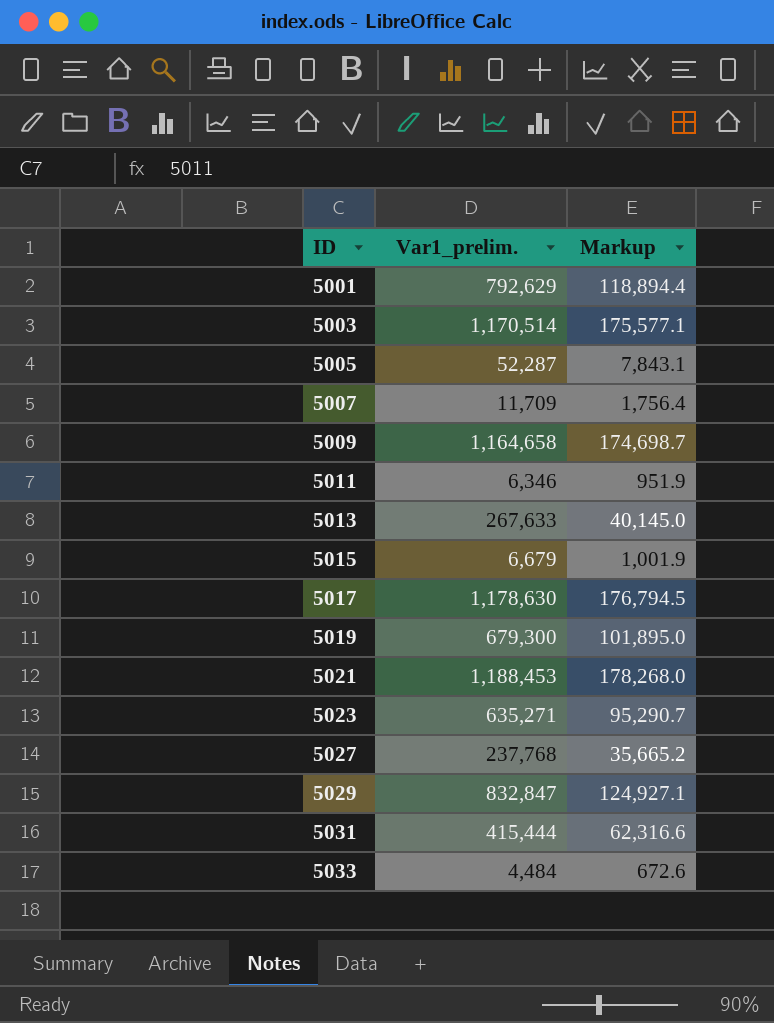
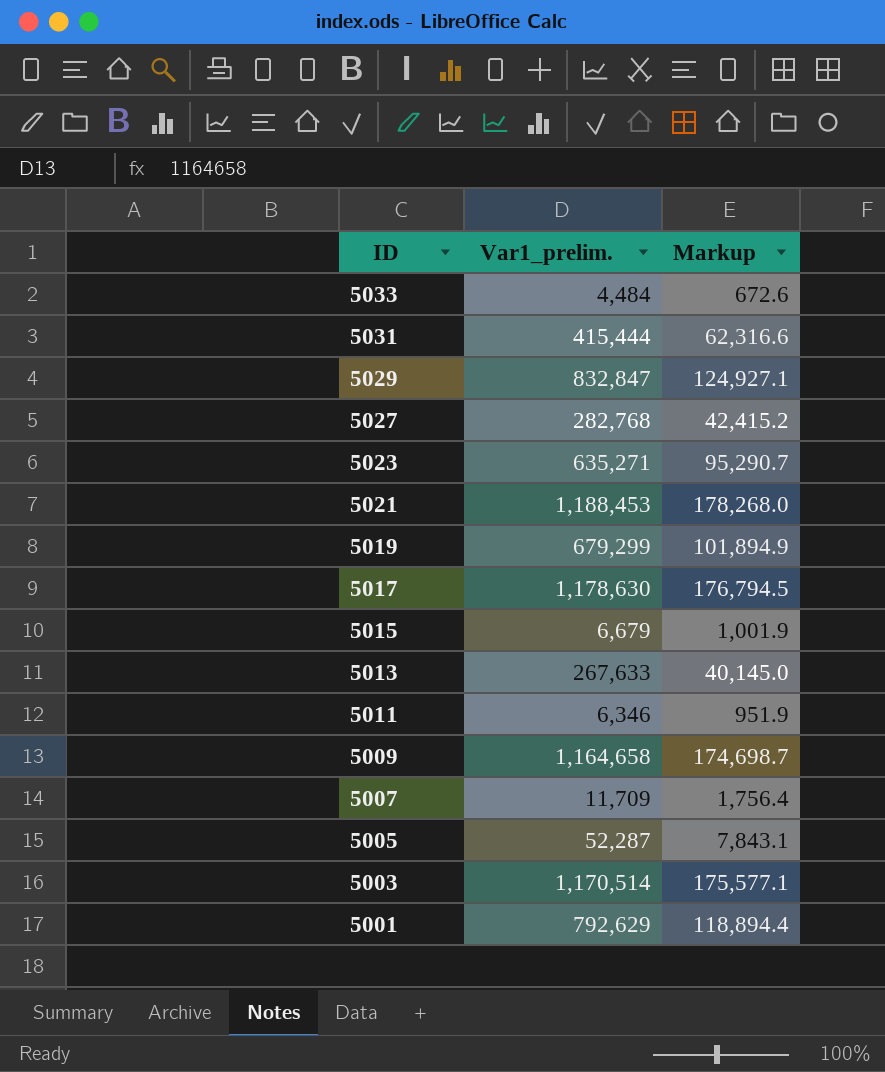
row order: ID ascending -> ID descending
5027 | Var1_prelim.: 237,768 -> 282,768
5027 | Markup: 35,665.2 -> 42,415.2
5019 | Var1_prelim.: 679,300 -> 679,299
5019 | Markup: 101,895.0 -> 101,894.9

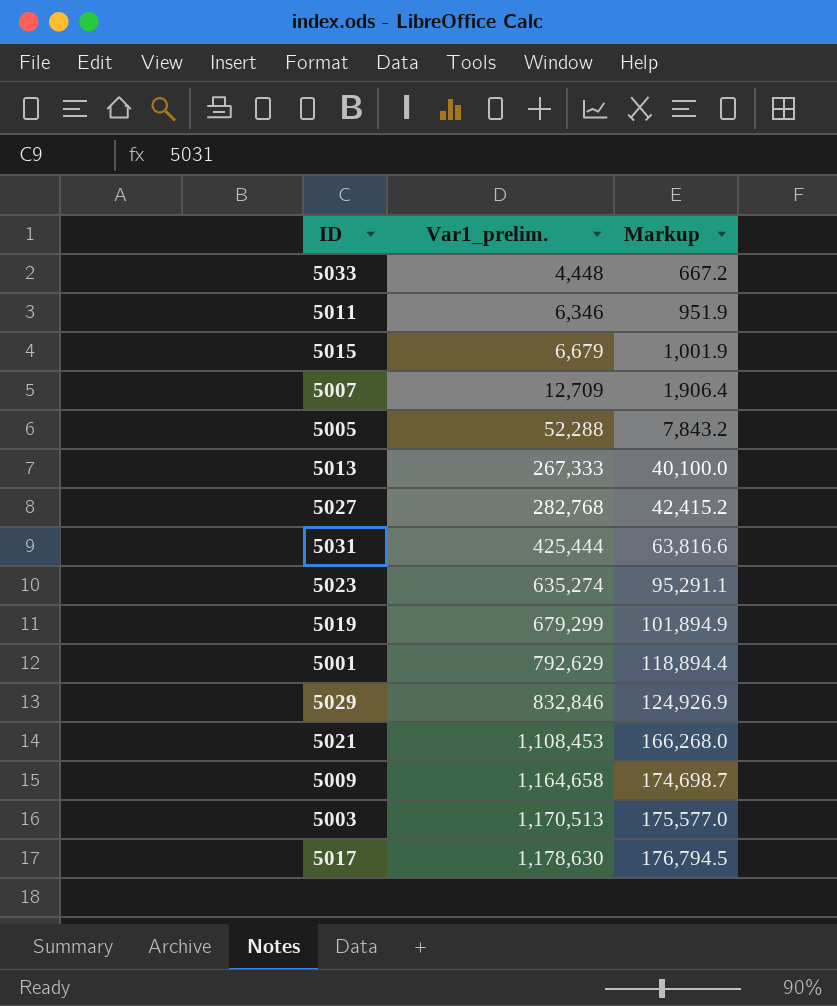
row order: ID descending -> Var1_prelim. ascending
5033 | Var1_prelim.: 4,484 -> 4,448
5033 | Markup: 672.6 -> 667.2
5007 | Var1_prelim.: 11,709 -> 12,709
5007 | Markup: 1,756.4 -> 1,906.4
5005 | Var1_prelim.: 52,287 -> 52,288
5005 | Markup: 7,843.1 -> 7,843.2
5013 | Var1_prelim.: 267,633 -> 267,333
5013 | Markup: 40,145.0 -> 40,100.0
5031 | Var1_prelim.: 415,444 -> 425,444
5031 | Markup: 62,316.6 -> 63,816.6
5023 | Var1_prelim.: 635,271 -> 635,274
5023 | Markup: 95,290.7 -> 95,291.1
5029 | Var1_prelim.: 832,847 -> 832,846
5029 | Markup: 124,927.1 -> 124,926.9
5021 | Var1_prelim.: 1,188,453 -> 1,108,453
5021 | Markup: 178,268.0 -> 166,268.0
5003 | Var1_prelim.: 1,170,514 -> 1,170,513
5003 | Markup: 175,577.1 -> 175,577.0

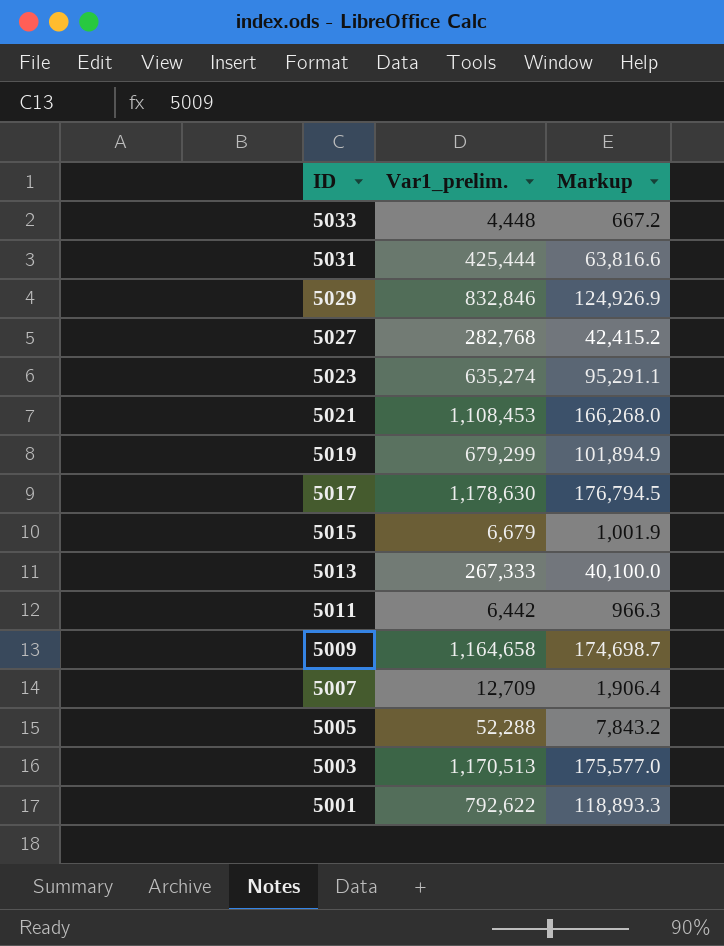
row order: Var1_prelim. ascending -> ID descending
5011 | Var1_prelim.: 6,346 -> 6,442
5011 | Markup: 951.9 -> 966.3
5001 | Var1_prelim.: 792,629 -> 792,622
5001 | Markup: 118,894.4 -> 118,893.3

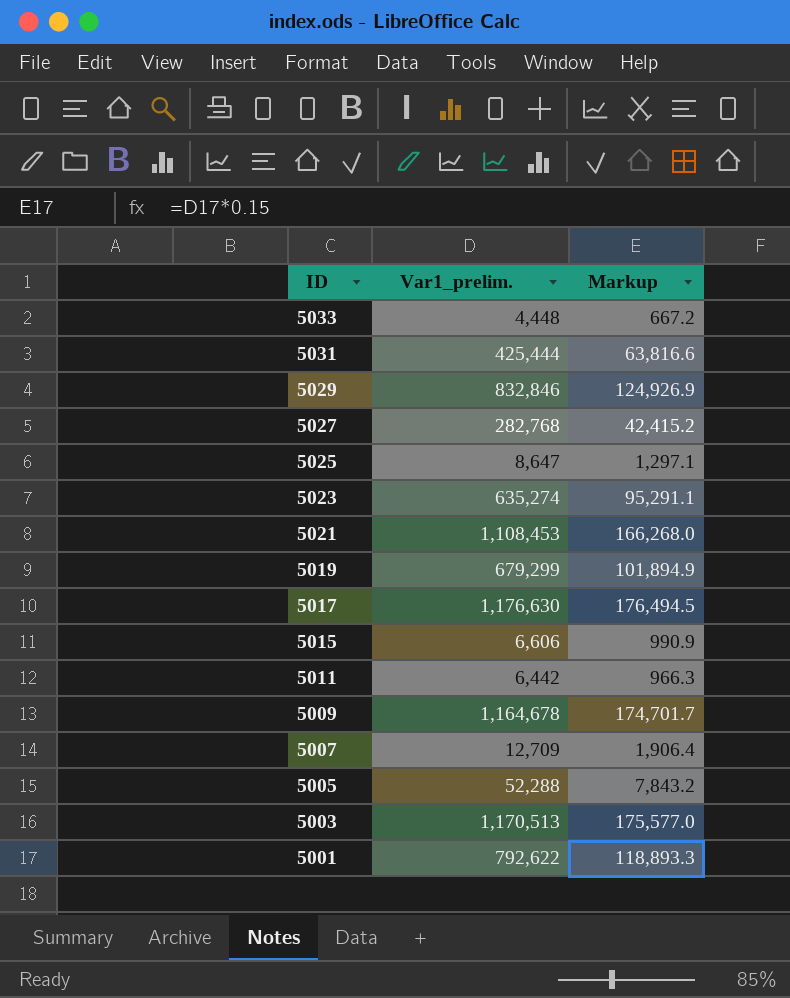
row 5013: 267,333 | 40,100.0 -> none
row 5025: none -> 8,647 | 1,297.1
5017 | Var1_prelim.: 1,178,630 -> 1,176,630
5017 | Markup: 176,794.5 -> 176,494.5
5015 | Var1_prelim.: 6,679 -> 6,606
5015 | Markup: 1,001.9 -> 990.9
5009 | Var1_prelim.: 1,164,658 -> 1,164,678
5009 | Markup: 174,698.7 -> 174,701.7

